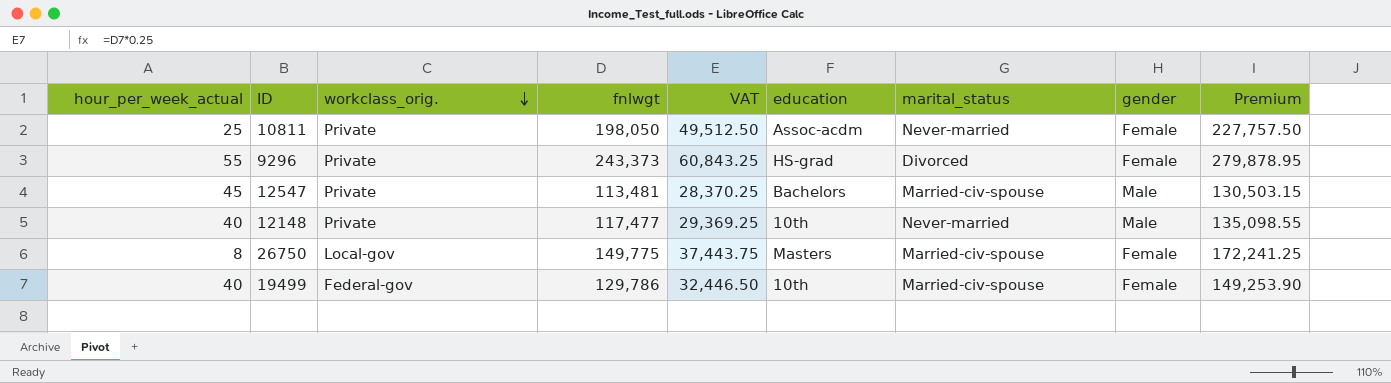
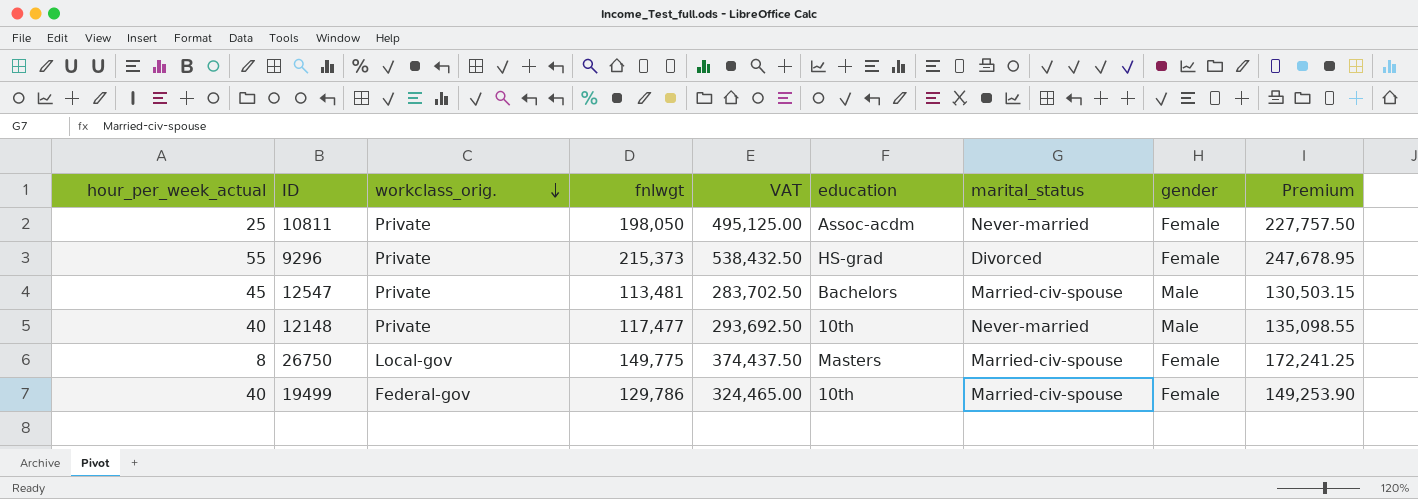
column VAT | formula: [fnlwgt] * 0.25 -> [fnlwgt] * 2.5
9296 | fnlwgt: 243,373 -> 215,373
9296 | Premium: 279,878.95 -> 247,678.95

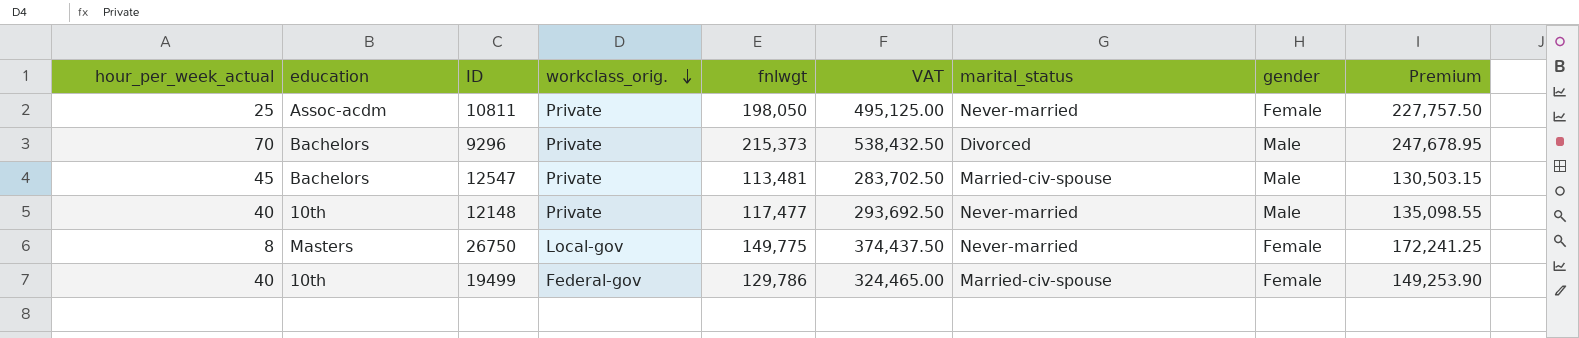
column education | position: 6 -> 2
9296 | hour_per_week_actual: 55 -> 70
9296 | education: HS-grad -> Bachelors
9296 | gender: Female -> Male
26750 | marital_status: Married-civ-spouse -> Never-married

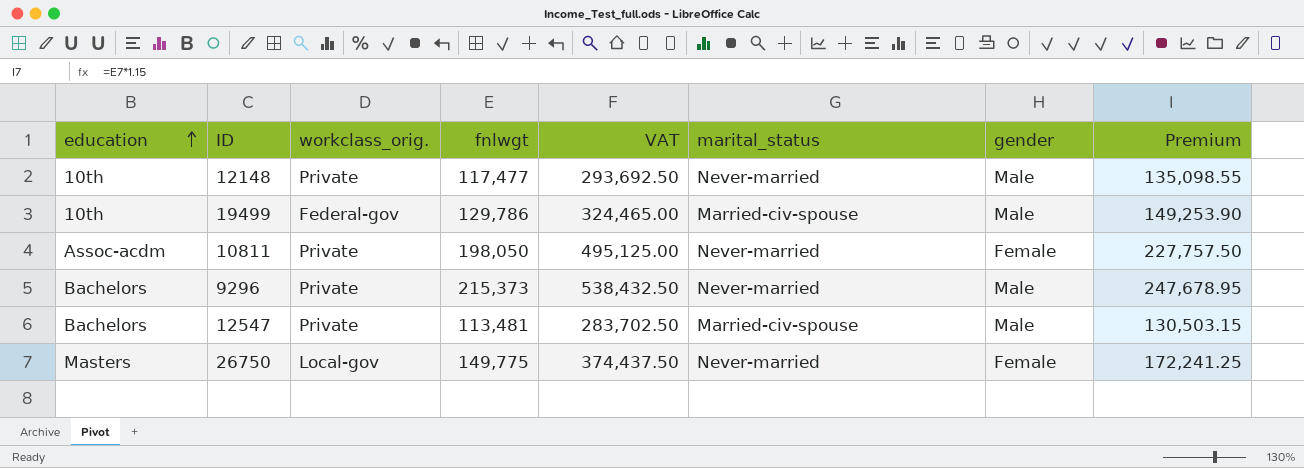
row order: workclass_orig. descending -> education ascending
column hour_per_week_actual | position: 1 -> none
19499 | gender: Female -> Male
9296 | marital_status: Divorced -> Never-married

